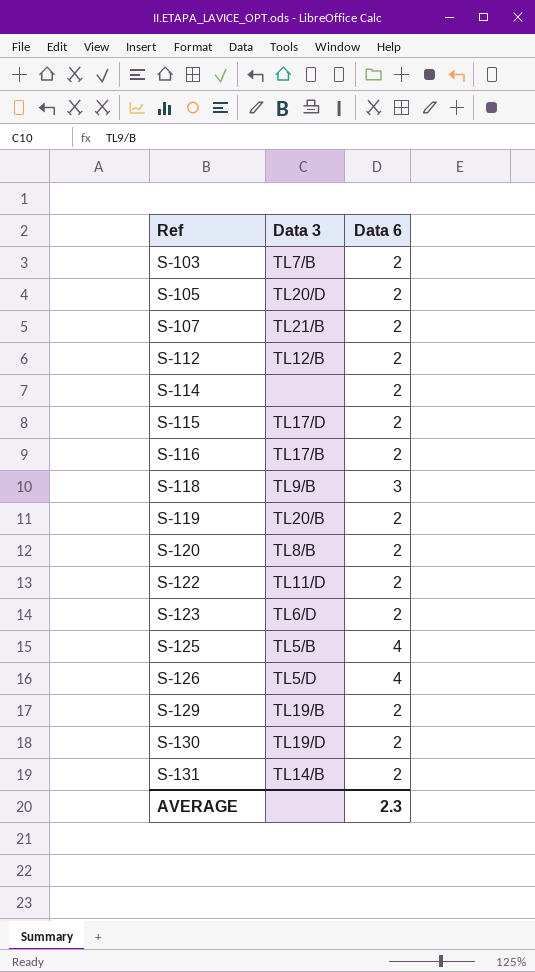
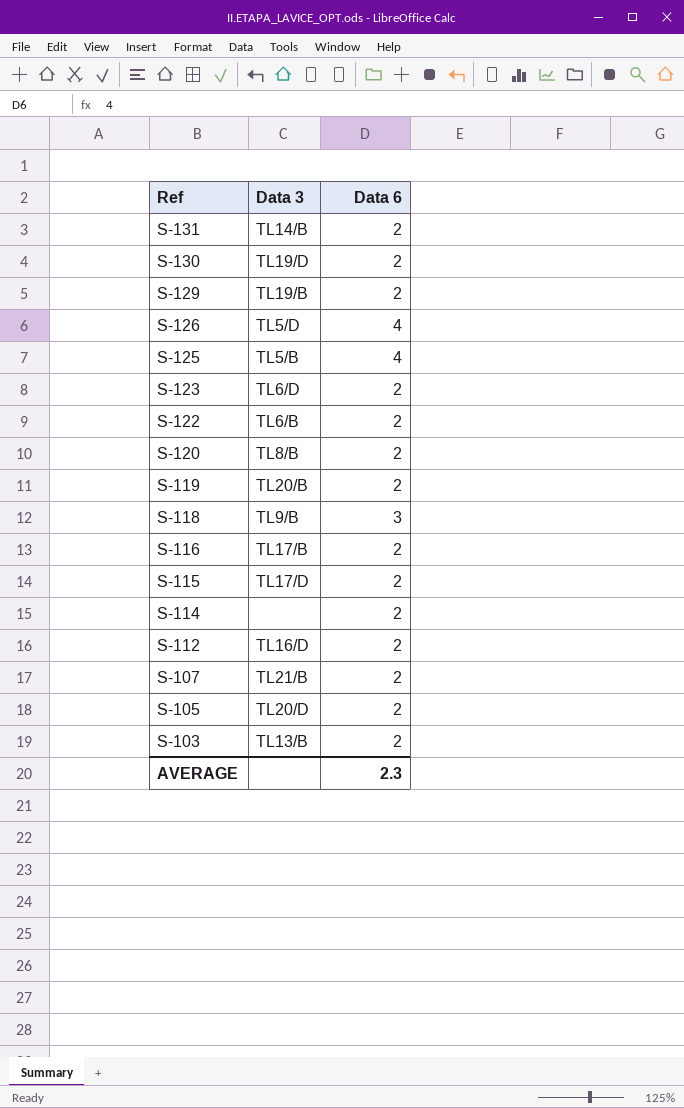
row order: Ref ascending -> Ref descending
S-122 | Data 3: TL11/D -> TL6/B
S-112 | Data 3: TL12/B -> TL16/D
S-103 | Data 3: TL7/B -> TL13/B

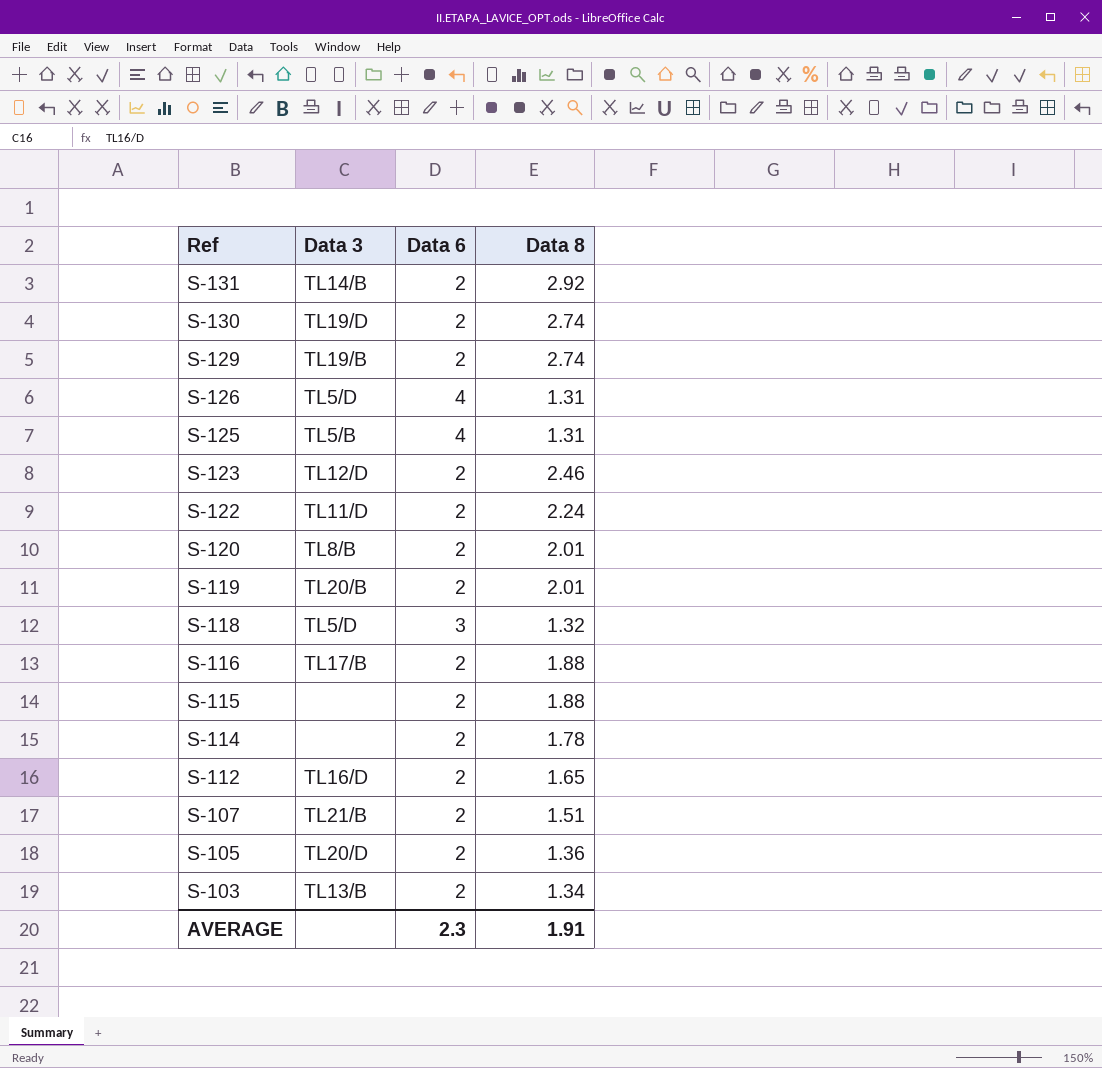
column Data 8 | position: none -> 4
S-123 | Data 3: TL6/D -> TL12/D
S-122 | Data 3: TL6/B -> TL11/D
S-118 | Data 3: TL9/B -> TL5/D
S-115 | Data 3: TL17/D -> none

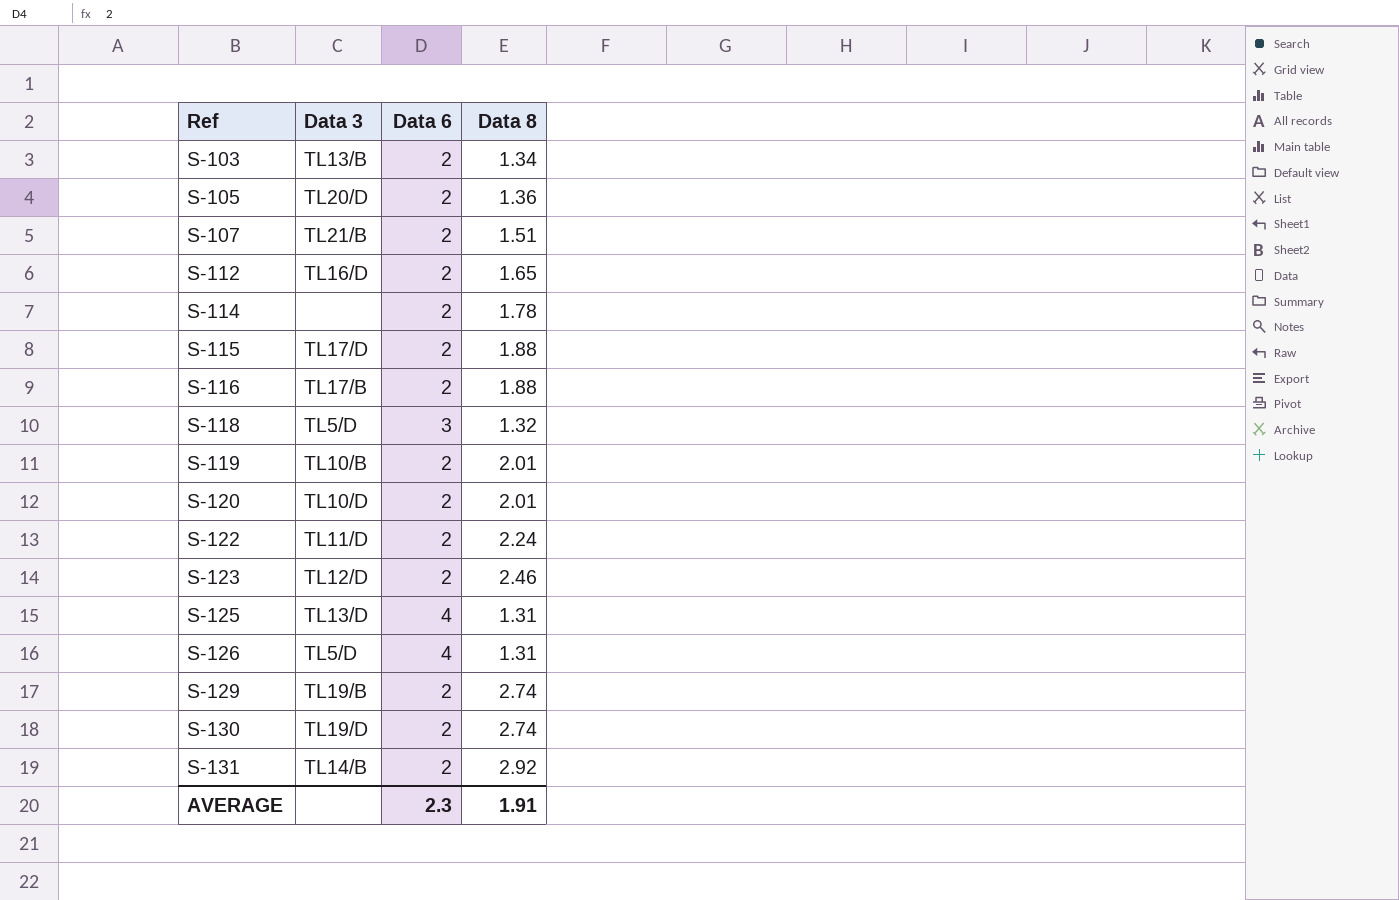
row order: Ref descending -> Ref ascending
S-115 | Data 3: none -> TL17/D
S-119 | Data 3: TL20/B -> TL10/B
S-120 | Data 3: TL8/B -> TL10/D
S-125 | Data 3: TL5/B -> TL13/D

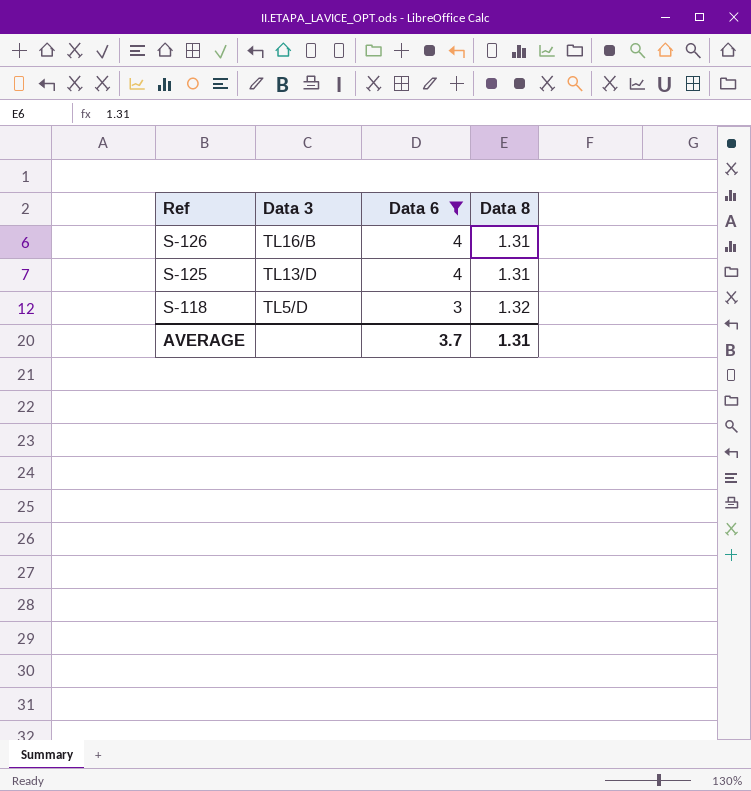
filter: none -> Data 6 != 2
row order: Ref ascending -> Ref descending
S-126 | Data 3: TL5/D -> TL16/B
AVERAGE | Data 6: 2.3 -> 3.7
AVERAGE | Data 8: 1.91 -> 1.31

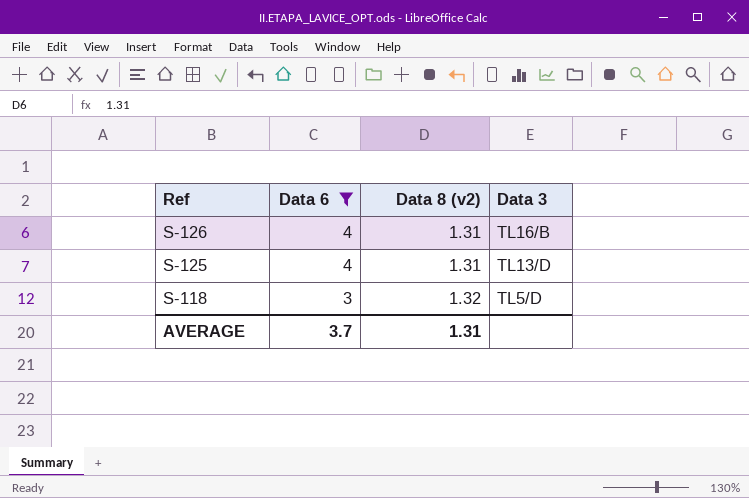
column name: Data 8 -> Data 8 (v2)
column Data 3 | position: 2 -> 4

